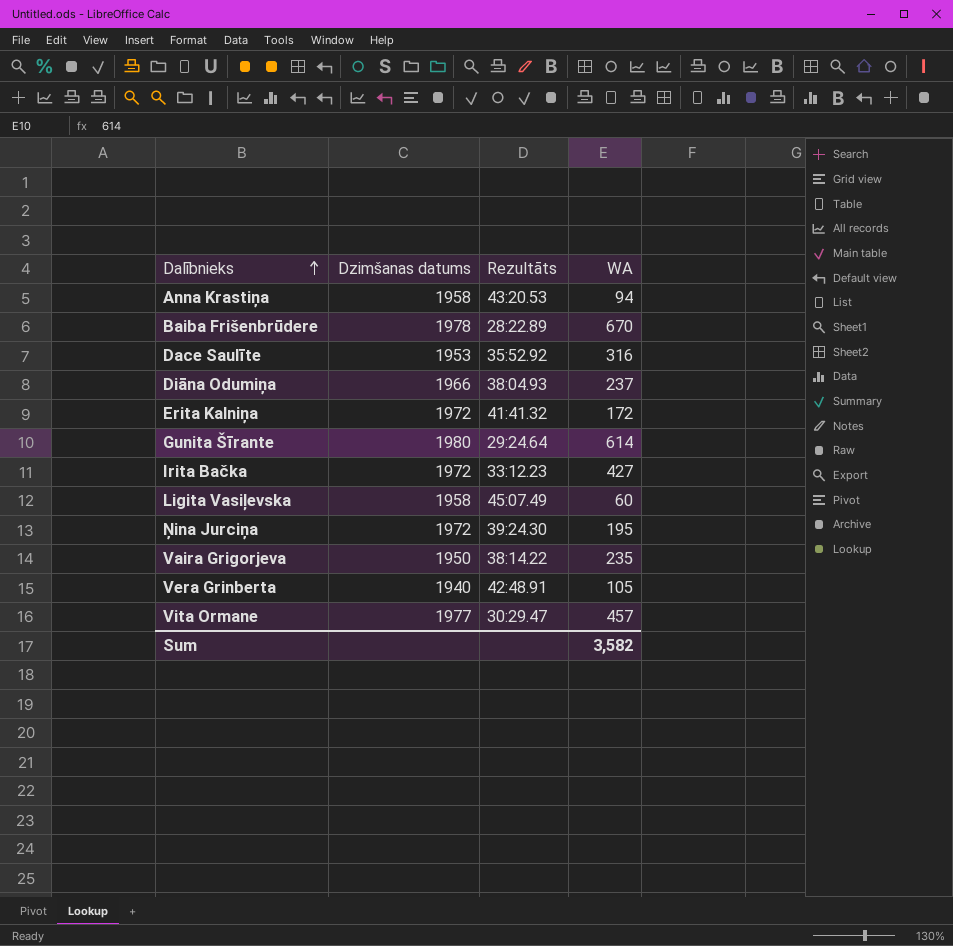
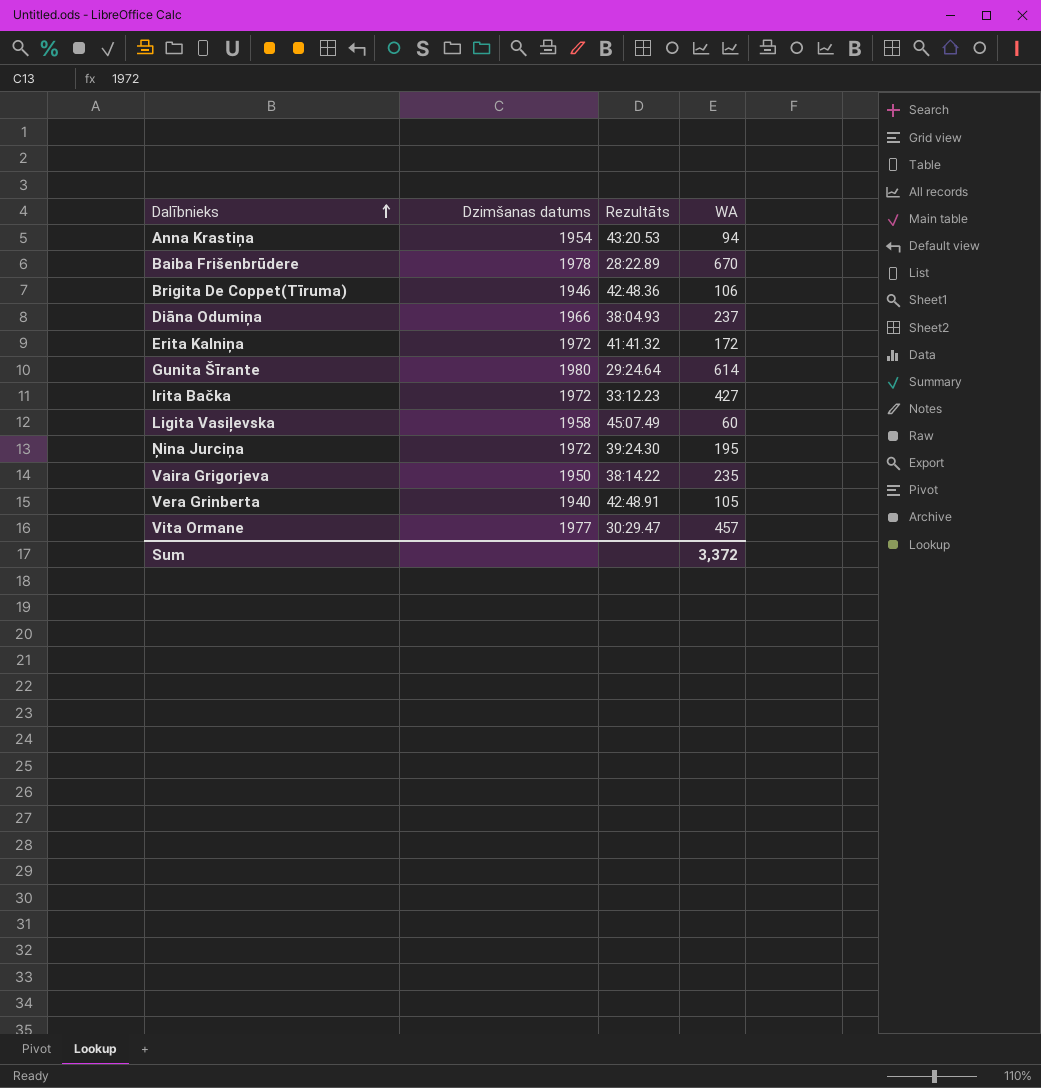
row Dace Saulīte: 1953 | 35:52.92 | 316 -> none
Anna Krastiņa | Dzimšanas datums: 1958 -> 1954
row Brigita De Coppet(Tīruma): none -> 1946 | 42:48.36 | 106
Sum | WA: 3,582 -> 3,372

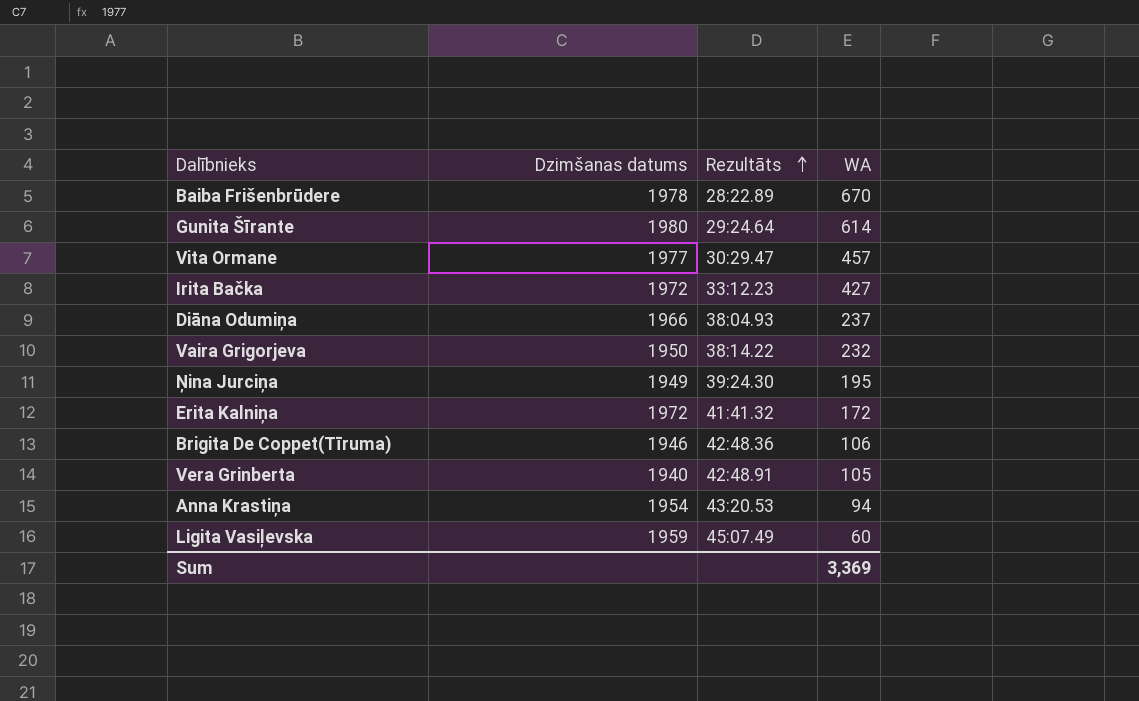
row order: Dalībnieks ascending -> Rezultāts ascending
Vaira Grigorjeva | WA: 235 -> 232
Ņina Jurciņa | Dzimšanas datums: 1972 -> 1949
Ligita Vasiļevska | Dzimšanas datums: 1958 -> 1959
Sum | WA: 3,372 -> 3,369

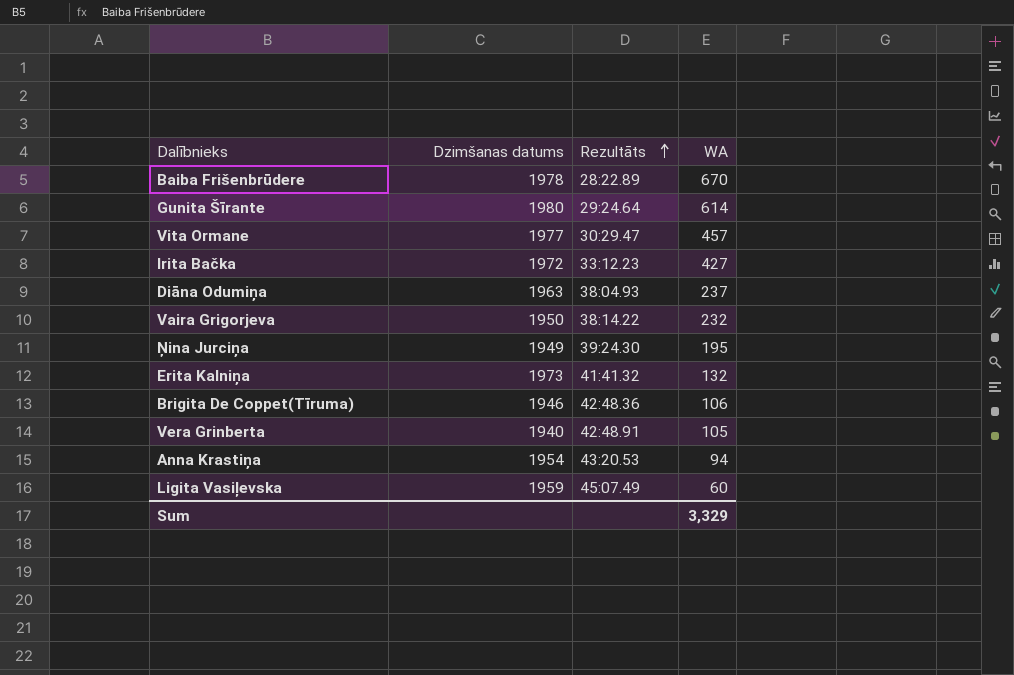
Diāna Odumiņa | Dzimšanas datums: 1966 -> 1963
Erita Kalniņa | Dzimšanas datums: 1972 -> 1973
Erita Kalniņa | WA: 172 -> 132
Sum | WA: 3,369 -> 3,329

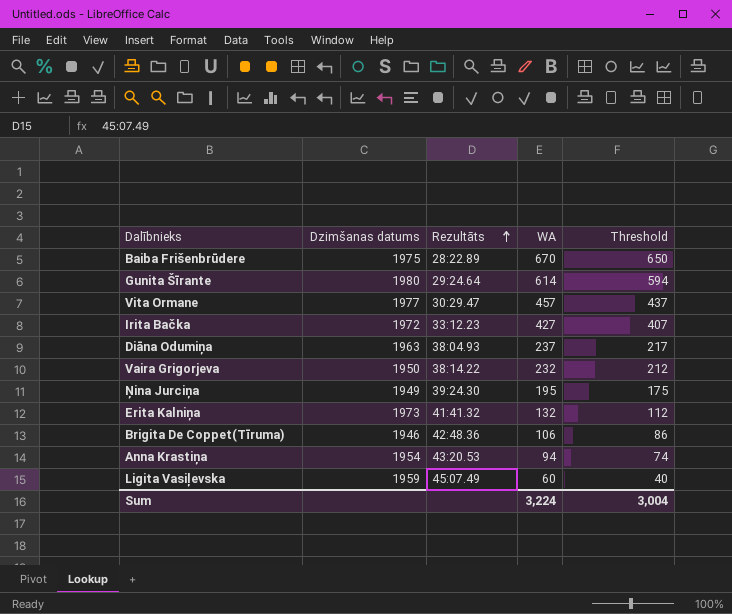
column Threshold | formula: none -> [WA] - 20
row Vera Grinberta: 1940 | 42:48.91 | 105 -> none
Baiba Frišenbrūdere | Dzimšanas datums: 1978 -> 1975
Sum | WA: 3,329 -> 3,224

